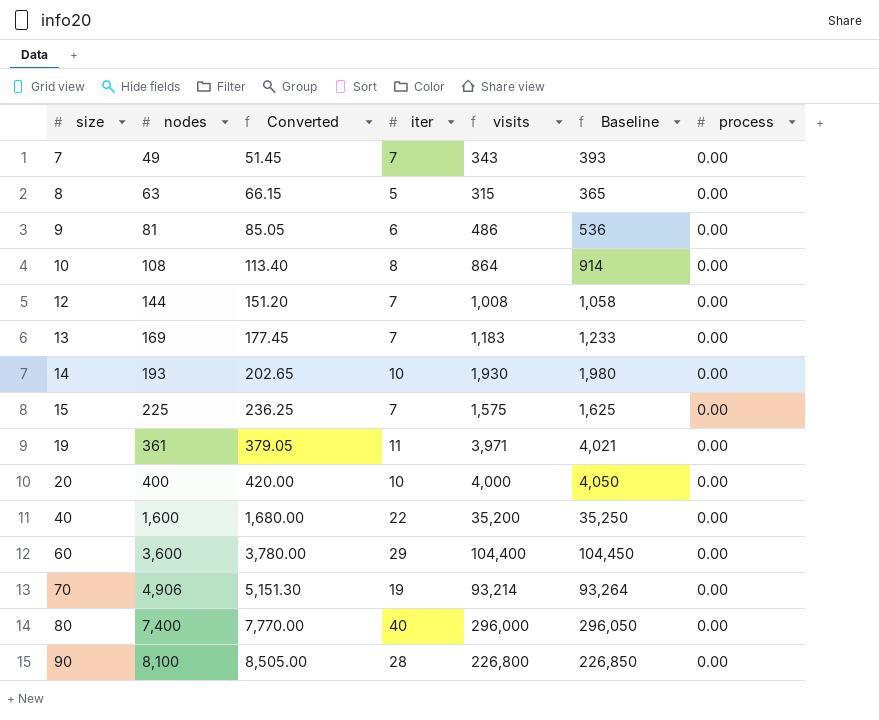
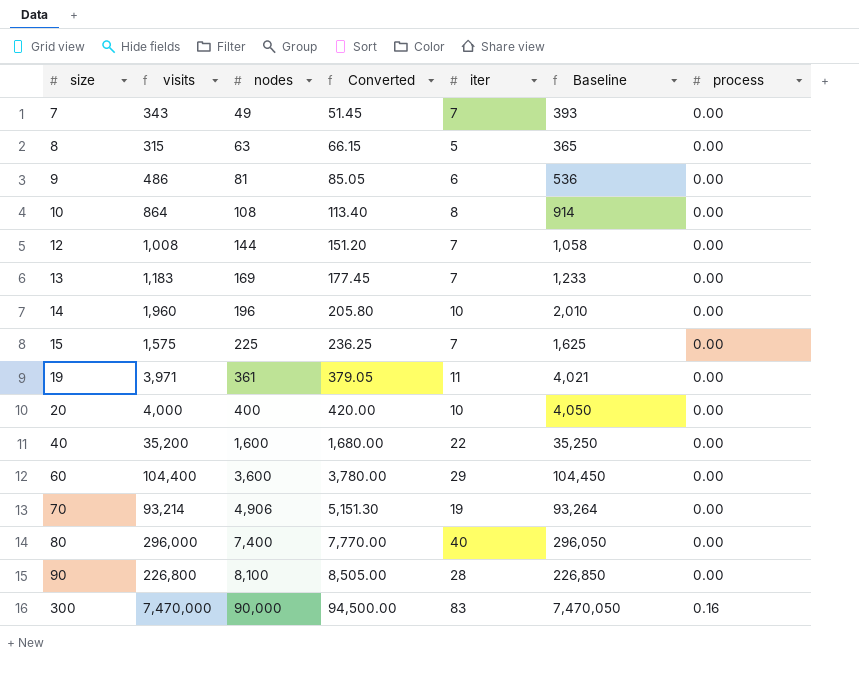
column visits | position: 5 -> 2
14 | visits: 1,930 -> 1,960
14 | nodes: 193 -> 196
14 | Converted: 202.65 -> 205.80
14 | Baseline: 1,980 -> 2,010
row 300: none -> 7,470,000 | 90,000 | 94,500.00 | 83 | 7,470,050 | 0.16

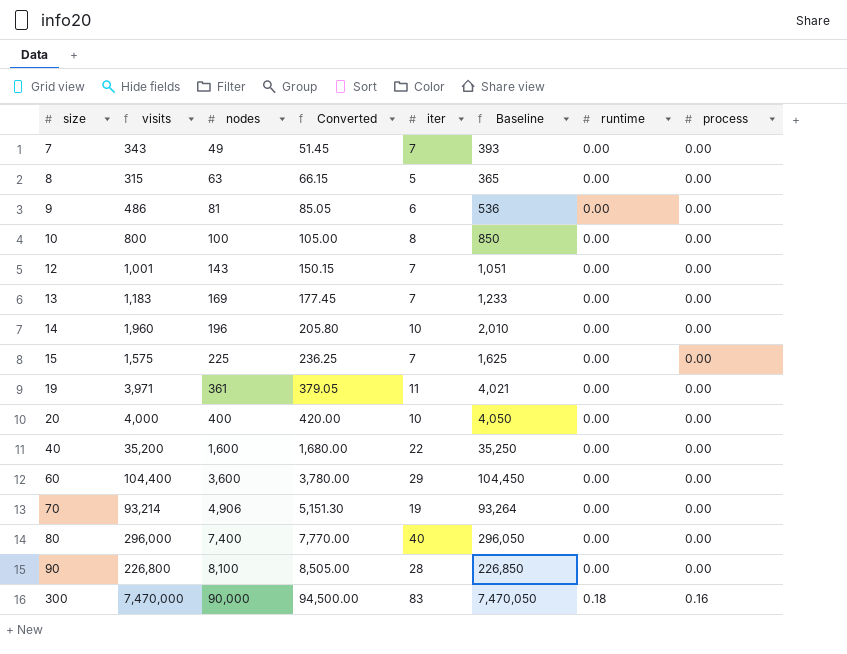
column runtime | position: none -> 7
10 | visits: 864 -> 800
10 | nodes: 108 -> 100
10 | Converted: 113.40 -> 105.00
10 | Baseline: 914 -> 850
12 | visits: 1,008 -> 1,001
12 | nodes: 144 -> 143
12 | Converted: 151.20 -> 150.15
12 | Baseline: 1,058 -> 1,051

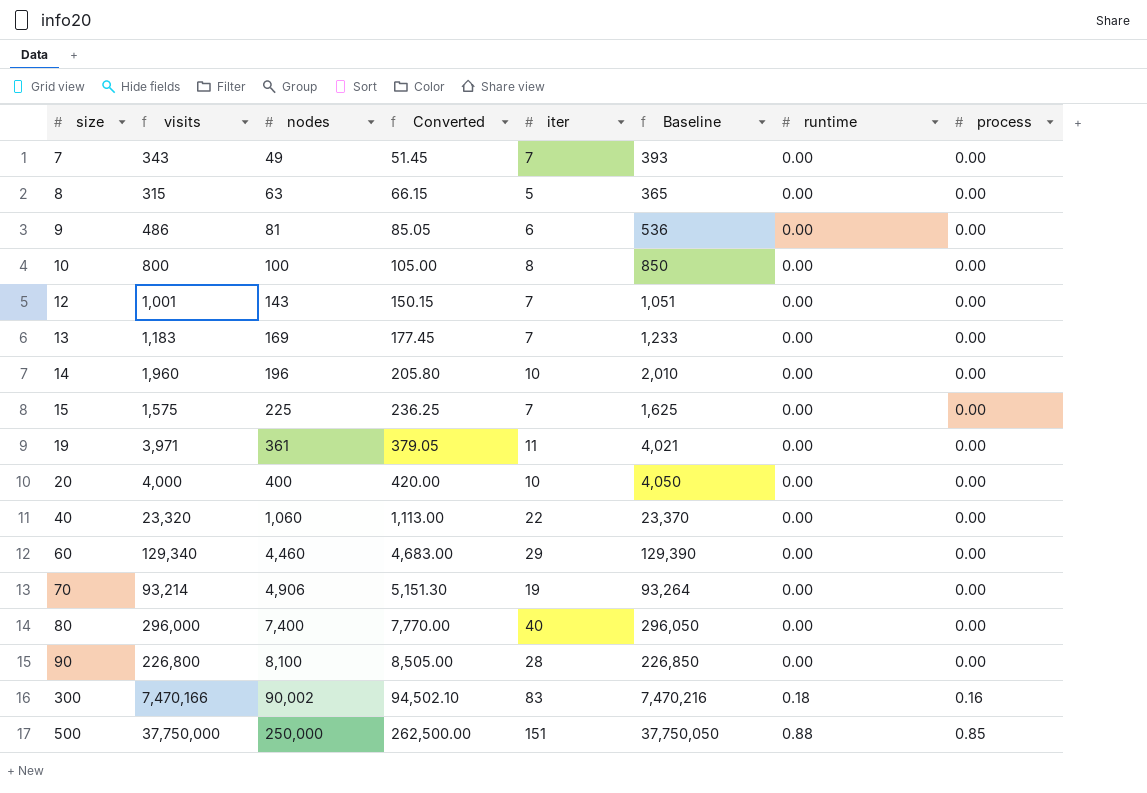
40 | visits: 35,200 -> 23,320
40 | nodes: 1,600 -> 1,060
40 | Converted: 1,680.00 -> 1,113.00
40 | Baseline: 35,250 -> 23,370
60 | visits: 104,400 -> 129,340
60 | nodes: 3,600 -> 4,460
60 | Converted: 3,780.00 -> 4,683.00
60 | Baseline: 104,450 -> 129,390
300 | visits: 7,470,000 -> 7,470,166
300 | nodes: 90,000 -> 90,002
300 | Converted: 94,500.00 -> 94,502.10
300 | Baseline: 7,470,050 -> 7,470,216
row 500: none -> 37,750,000 | 250,000 | 262,500.00 | 151 | 37,750,050 | 0.88 | 0.85

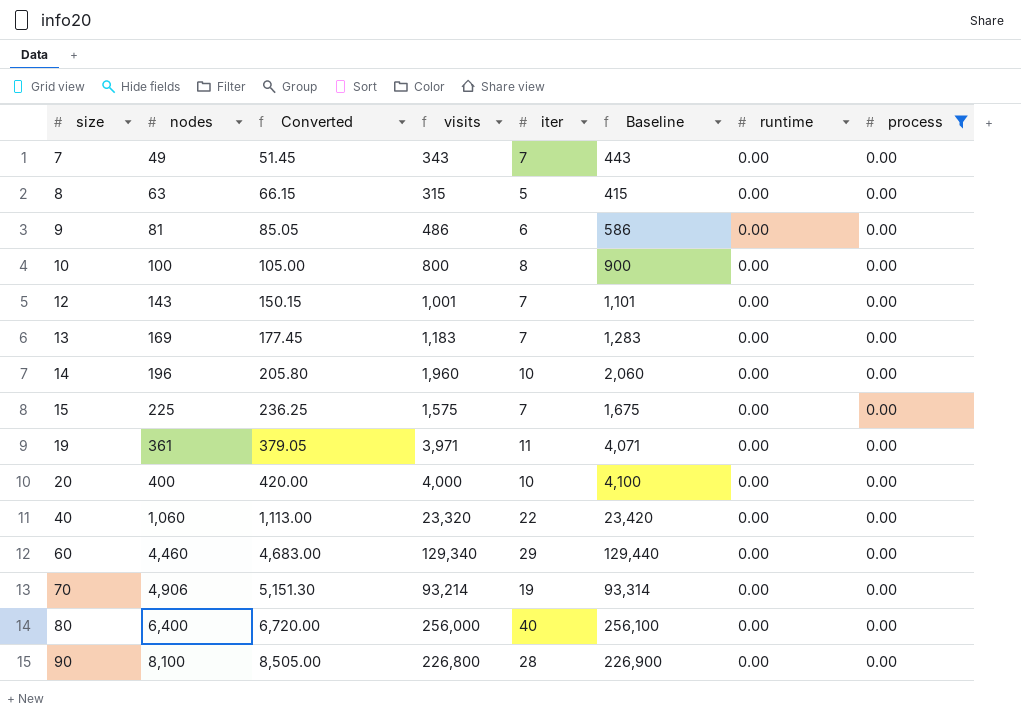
filter: none -> process = 0.00
column visits | position: 2 -> 4
column Baseline | formula: [visits] + 50 -> [visits] + 100
80 | nodes: 7,400 -> 6,400
80 | Converted: 7,770.00 -> 6,720.00
80 | visits: 296,000 -> 256,000

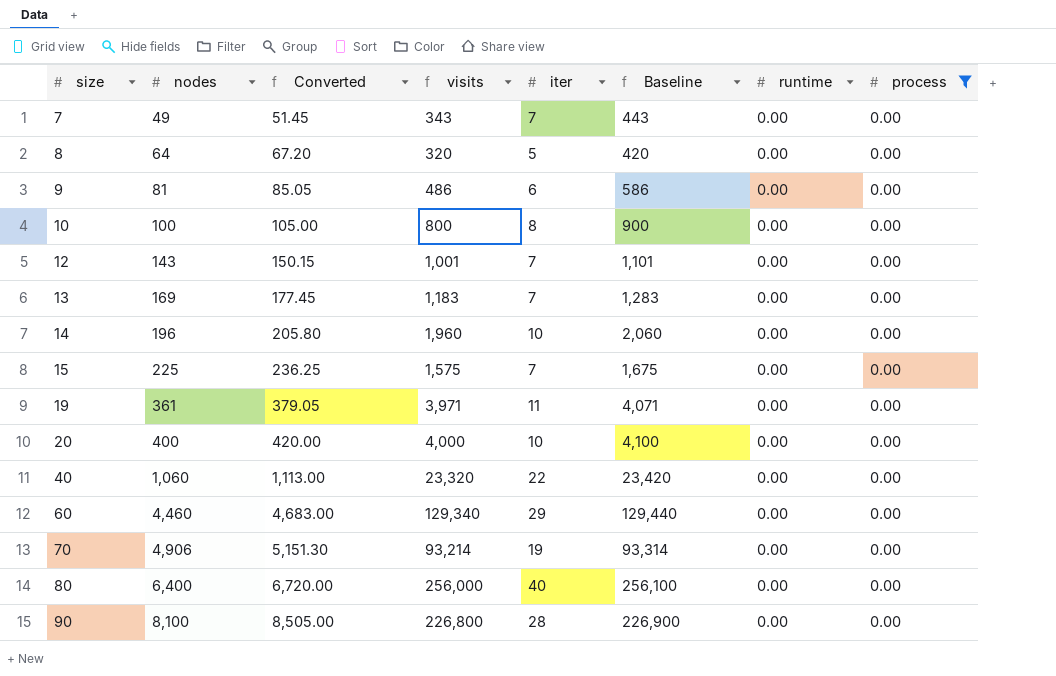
8 | nodes: 63 -> 64
8 | Converted: 66.15 -> 67.20
8 | visits: 315 -> 320
8 | Baseline: 415 -> 420

